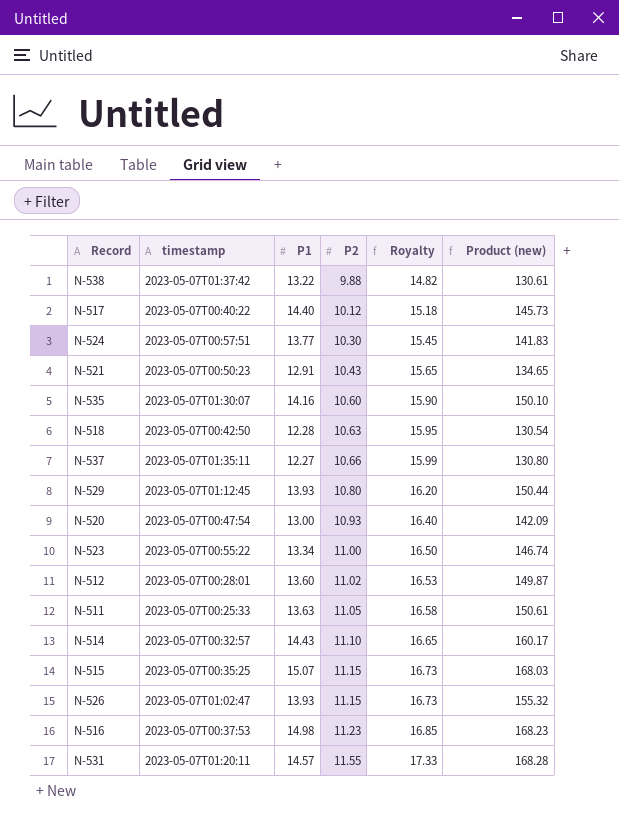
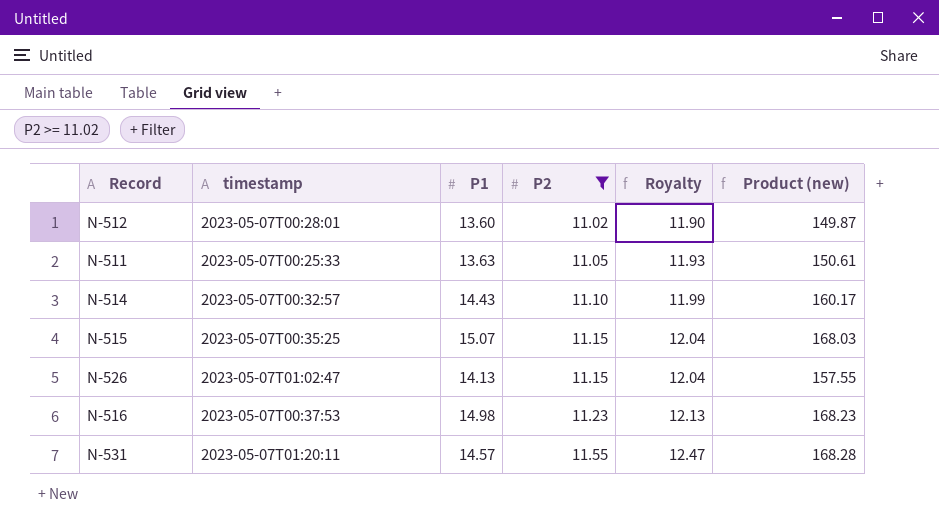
filter: none -> P2 >= 11.02
column Royalty | formula: [P2] * 1.5 -> [P2] * 1.08
N-526 | P1: 13.93 -> 14.13
N-526 | Product (new): 155.32 -> 157.55

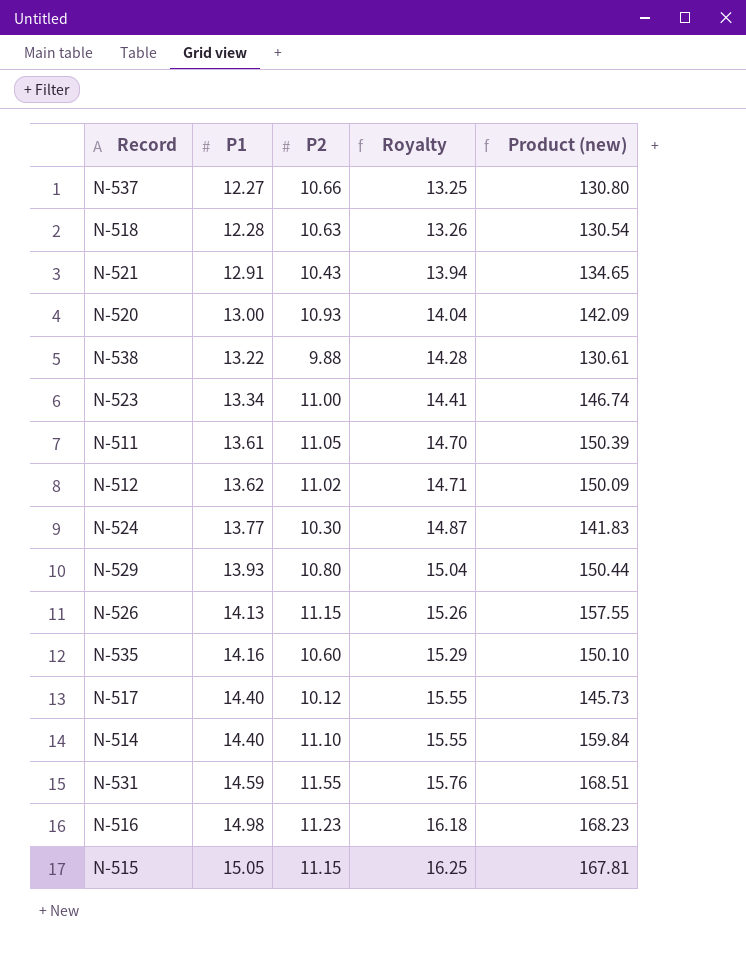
filter: P2 >= 11.02 -> none
row order: P2 ascending -> P1 ascending
column timestamp | position: 2 -> none
column Royalty | formula: [P2] * 1.08 -> [P1] * 1.08
N-511 | P1: 13.63 -> 13.61
N-511 | Product (new): 150.61 -> 150.39
N-512 | P1: 13.60 -> 13.62
N-512 | Product (new): 149.87 -> 150.09
N-514 | P1: 14.43 -> 14.40
N-514 | Product (new): 160.17 -> 159.84
N-531 | P1: 14.57 -> 14.59
N-531 | Product (new): 168.28 -> 168.51
N-515 | P1: 15.07 -> 15.05
N-515 | Product (new): 168.03 -> 167.81

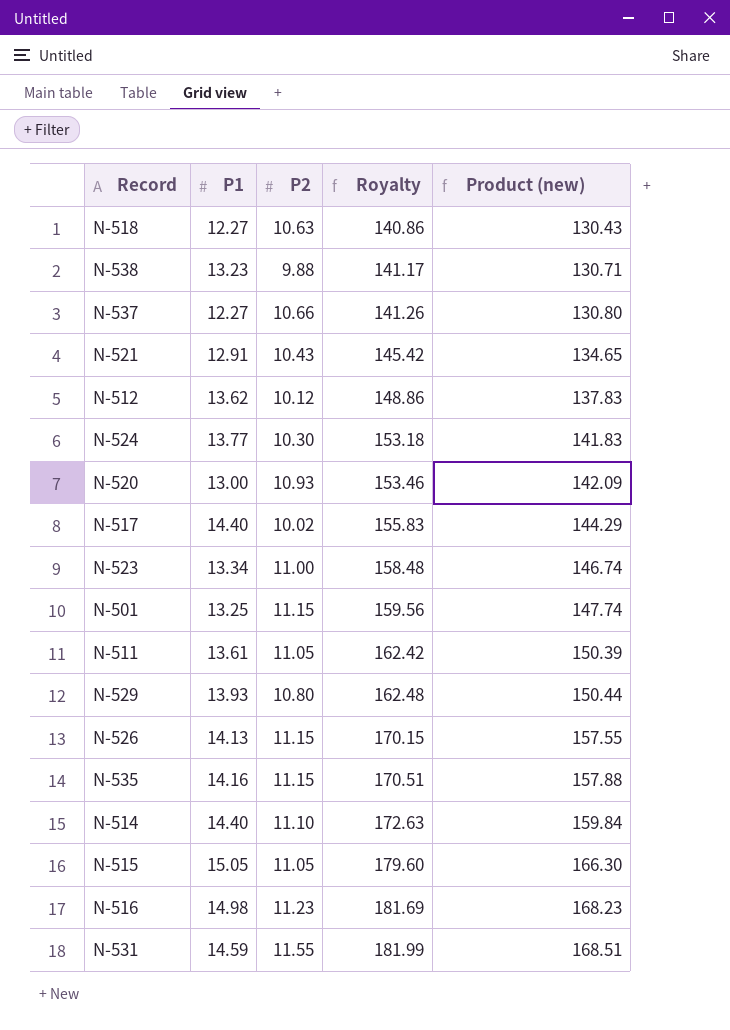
row order: P1 ascending -> Royalty ascending
column Royalty | formula: [P1] * 1.08 -> [Product (new)] * 1.08
N-518 | P1: 12.28 -> 12.27
N-518 | Product (new): 130.54 -> 130.43
N-538 | P1: 13.22 -> 13.23
N-538 | Product (new): 130.61 -> 130.71
N-512 | P2: 11.02 -> 10.12
N-512 | Product (new): 150.09 -> 137.83
N-517 | P2: 10.12 -> 10.02
N-517 | Product (new): 145.73 -> 144.29
row N-501: none -> 13.25 | 11.15 | 159.56 | 147.74
N-535 | P2: 10.60 -> 11.15
N-535 | Product (new): 150.10 -> 157.88
N-515 | P2: 11.15 -> 11.05
N-515 | Product (new): 167.81 -> 166.30

